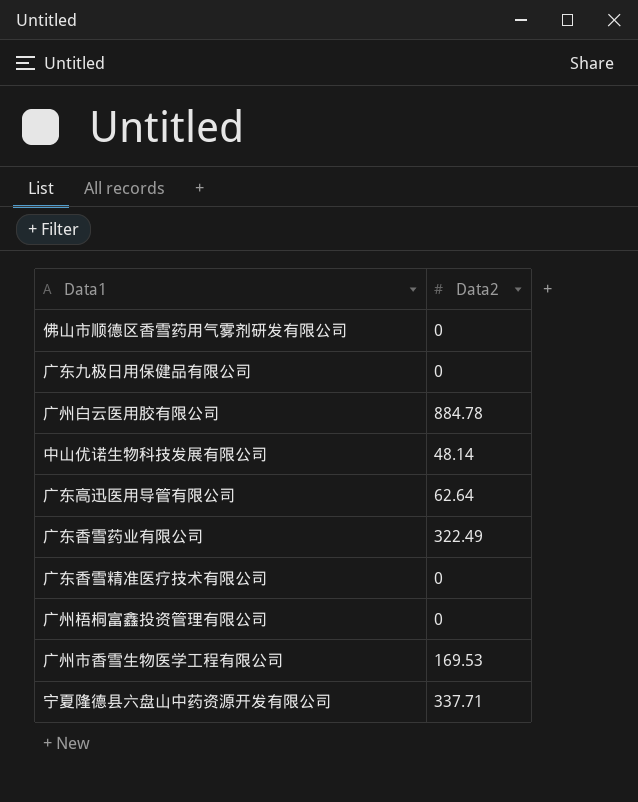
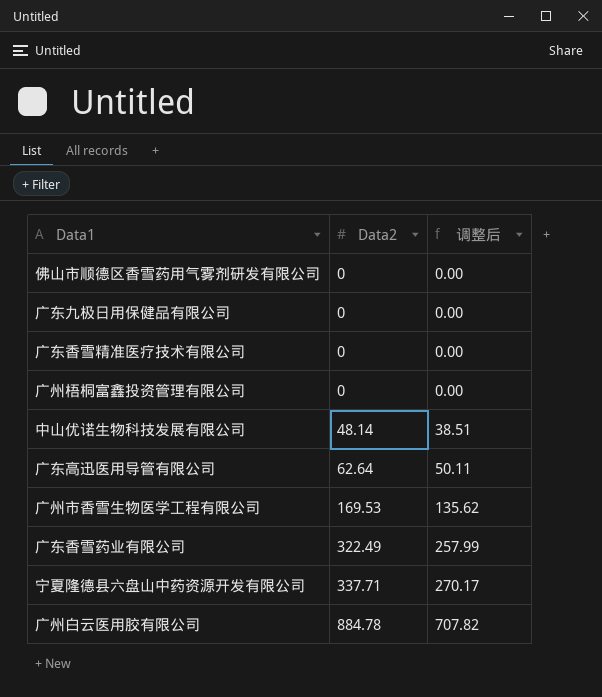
row order: none -> Data2 ascending
column 调整后 | formula: none -> [Data2] * 0.8

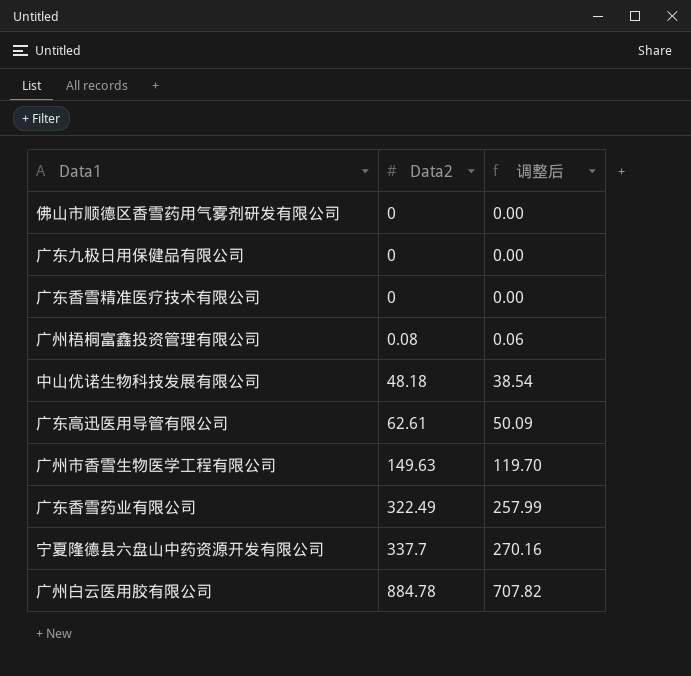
广州梧桐富鑫投资管理有限公司 | Data2: 0 -> 0.08
广州梧桐富鑫投资管理有限公司 | 调整后: 0.00 -> 0.06
中山优诺生物科技发展有限公司 | Data2: 48.14 -> 48.18
中山优诺生物科技发展有限公司 | 调整后: 38.51 -> 38.54
广东高迅医用导管有限公司 | Data2: 62.64 -> 62.61
广东高迅医用导管有限公司 | 调整后: 50.11 -> 50.09
广州市香雪生物医学工程有限公司 | Data2: 169.53 -> 149.63
广州市香雪生物医学工程有限公司 | 调整后: 135.62 -> 119.70
宁夏隆德县六盘山中药资源开发有限公司 | Data2: 337.71 -> 337.7
宁夏隆德县六盘山中药资源开发有限公司 | 调整后: 270.17 -> 270.16

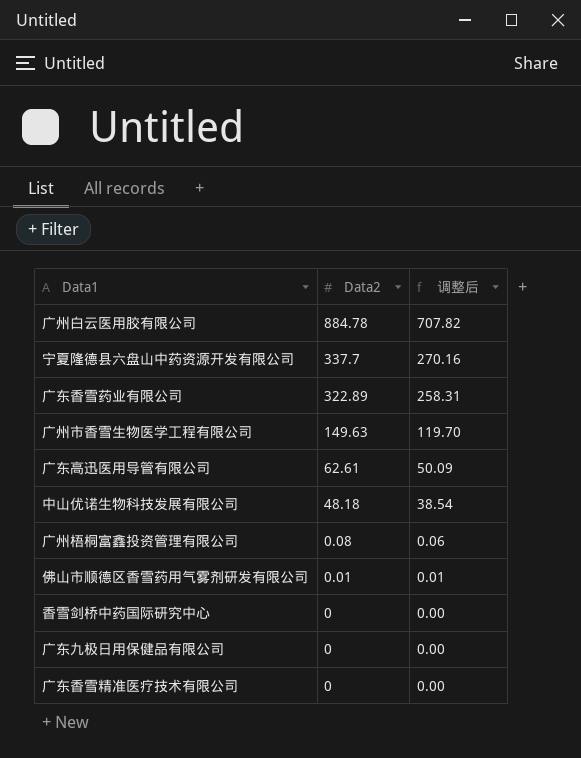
row order: Data2 ascending -> Data2 descending
广东香雪药业有限公司 | Data2: 322.49 -> 322.89
广东香雪药业有限公司 | 调整后: 257.99 -> 258.31
佛山市顺德区香雪药用气雾剂研发有限公司 | Data2: 0 -> 0.01
佛山市顺德区香雪药用气雾剂研发有限公司 | 调整后: 0.00 -> 0.01
row 香雪剑桥中药国际研究中心: none -> 0 | 0.00

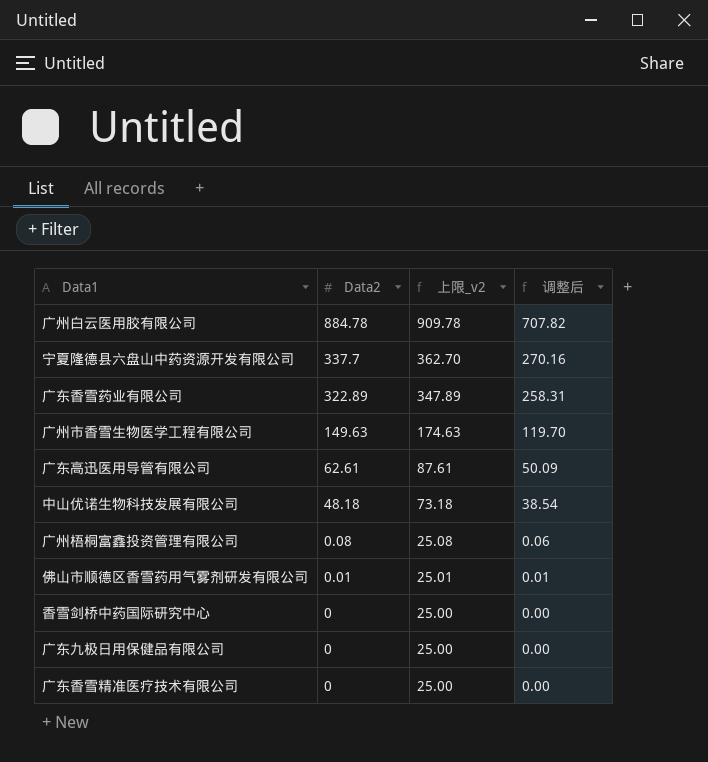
column 上限_v2 | formula: none -> [Data2] + 25

